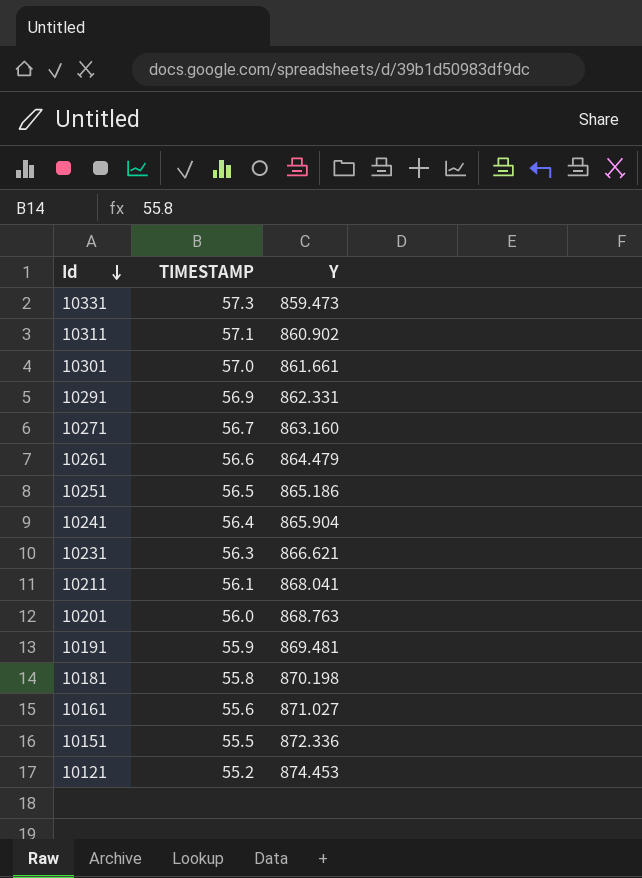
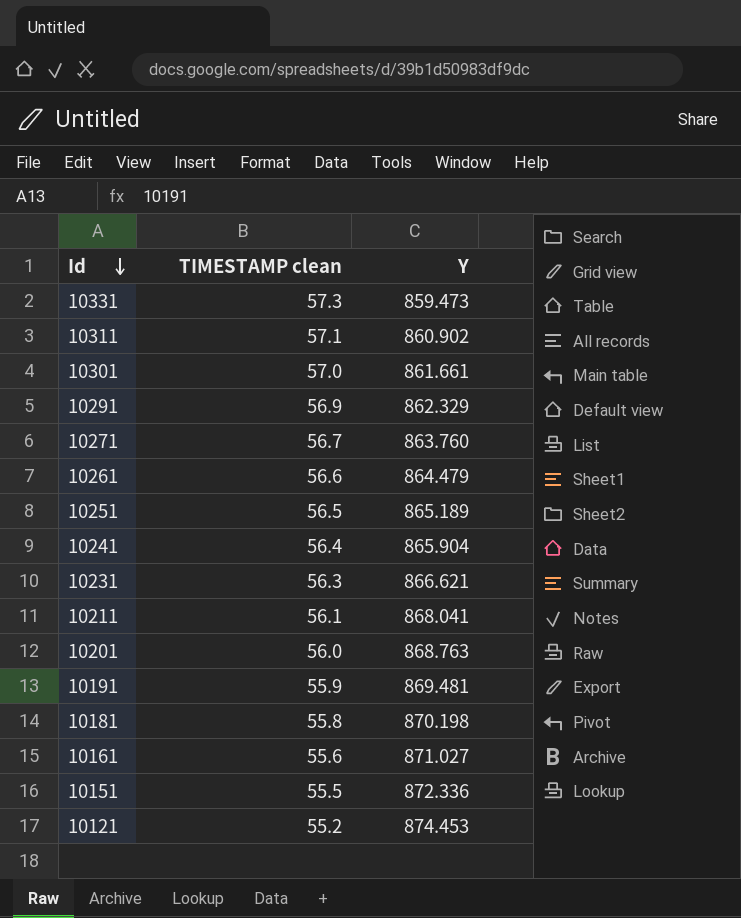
column name: TIMESTAMP -> TIMESTAMP clean
10291 | Y: 862.331 -> 862.329
10271 | Y: 863.160 -> 863.760
10251 | Y: 865.186 -> 865.189

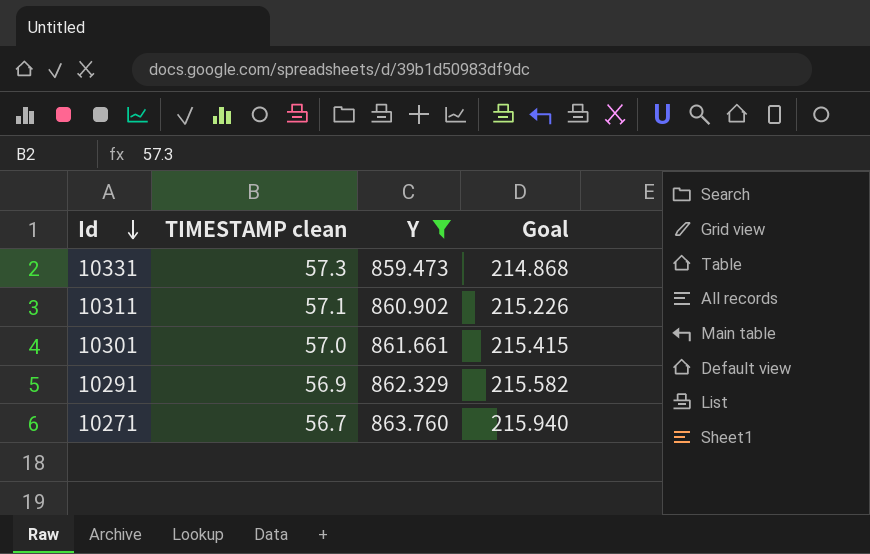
filter: none -> Y <= 863.760
column Goal | formula: none -> [Y] * 0.25

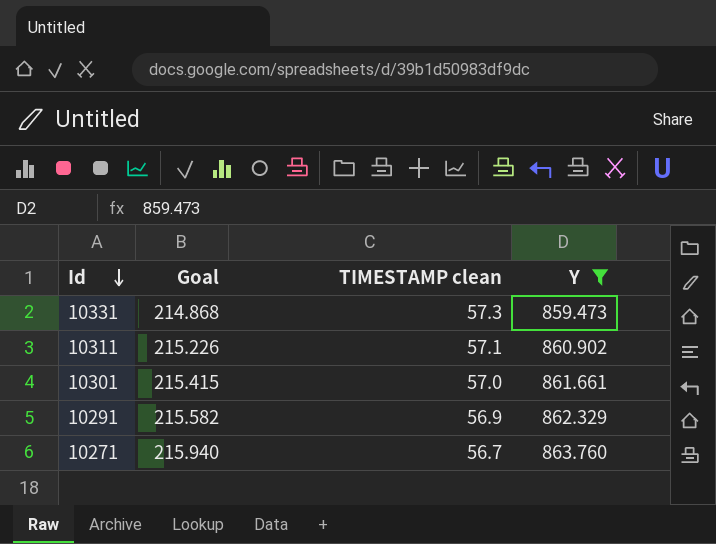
column Goal | position: 4 -> 2

